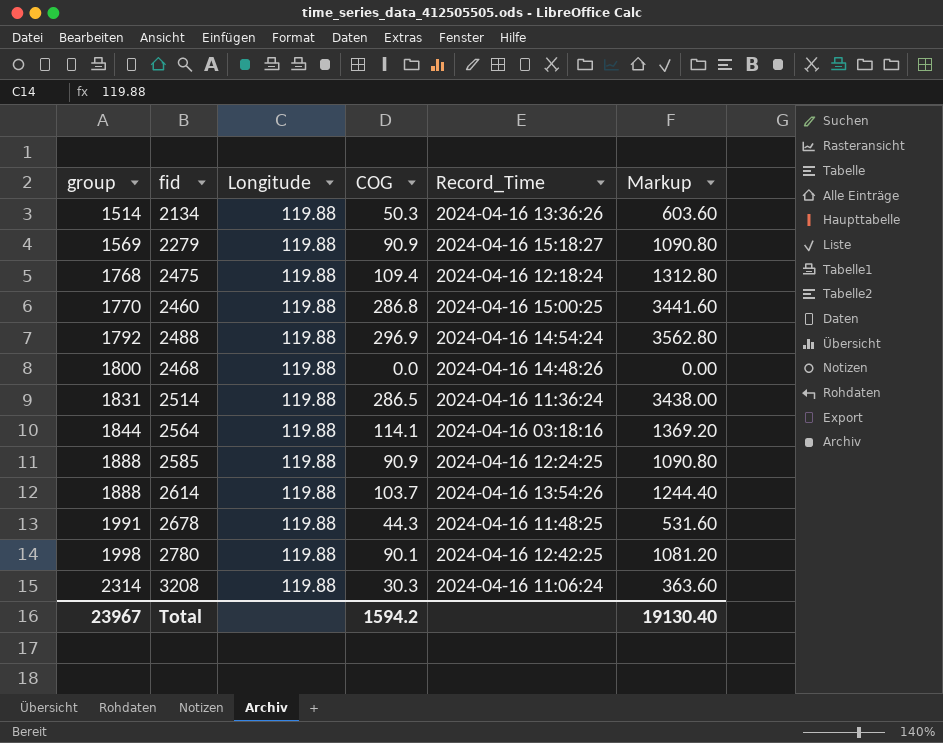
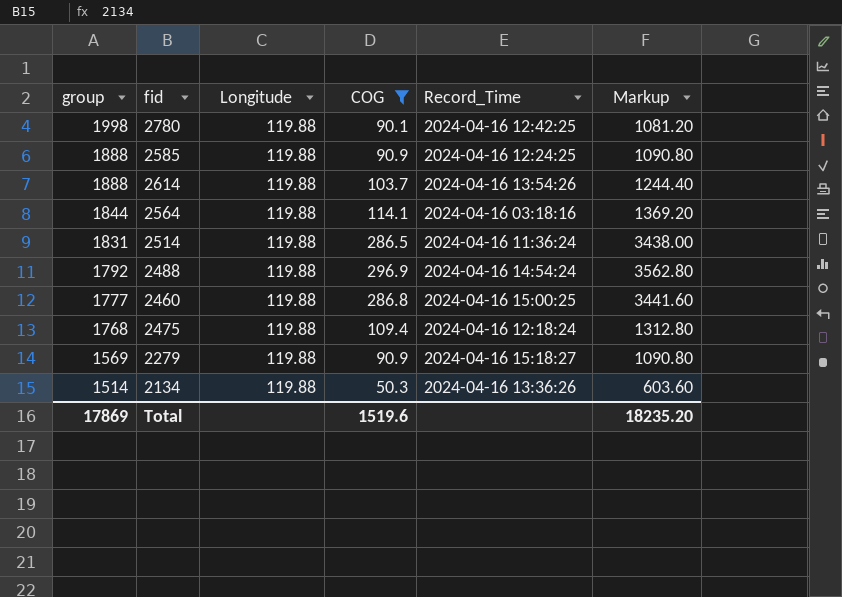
filter: none -> COG >= 50.3
row order: group ascending -> group descending
2460 | group: 1770 -> 1777
Total | group: 23967 -> 17869
Total | COG: 1594.2 -> 1519.6
Total | Markup: 19130.40 -> 18235.20

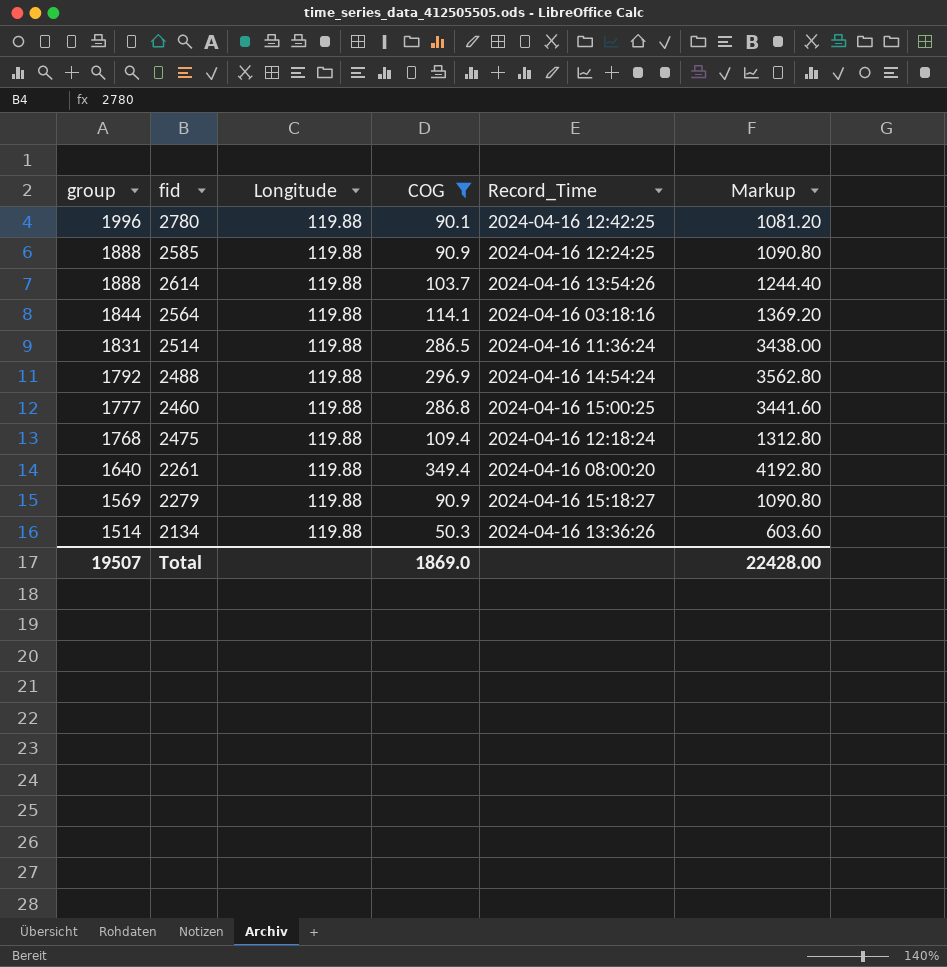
2780 | group: 1998 -> 1996
row 2261: none -> 1640 | 119.88 | 349.4 | 2024-04-16 08:00:20 | 4192.80
Total | group: 17869 -> 19507
Total | COG: 1519.6 -> 1869.0
Total | Markup: 18235.20 -> 22428.00

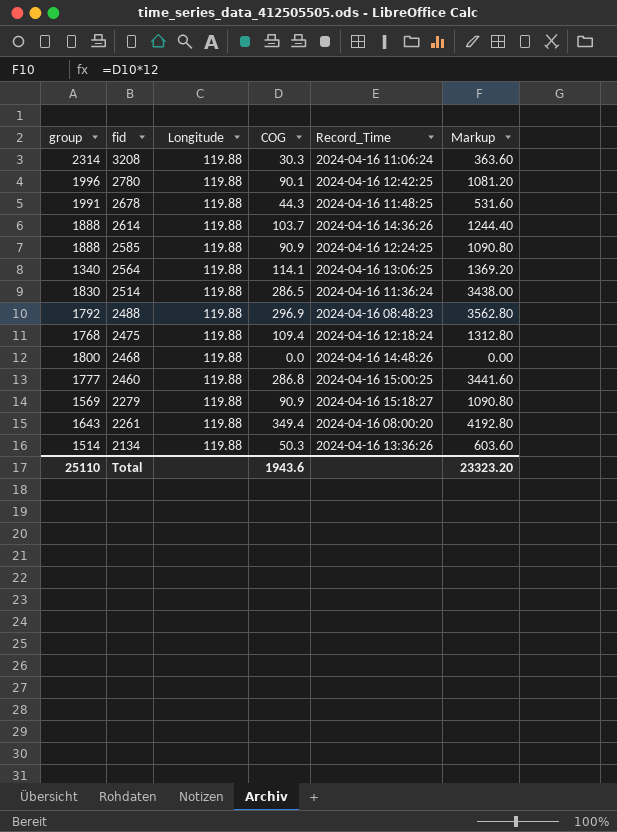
filter: COG >= 50.3 -> none
row order: group descending -> fid descending
2614 | Record_Time: 2024-04-16 13:54:26 -> 2024-04-16 14:36:26
2564 | group: 1844 -> 1340
2564 | Record_Time: 2024-04-16 03:18:16 -> 2024-04-16 13:06:25
2514 | group: 1831 -> 1830
2488 | Record_Time: 2024-04-16 14:54:24 -> 2024-04-16 08:48:23
2261 | group: 1640 -> 1643
Total | group: 19507 -> 25110
Total | COG: 1869.0 -> 1943.6
Total | Markup: 22428.00 -> 23323.20

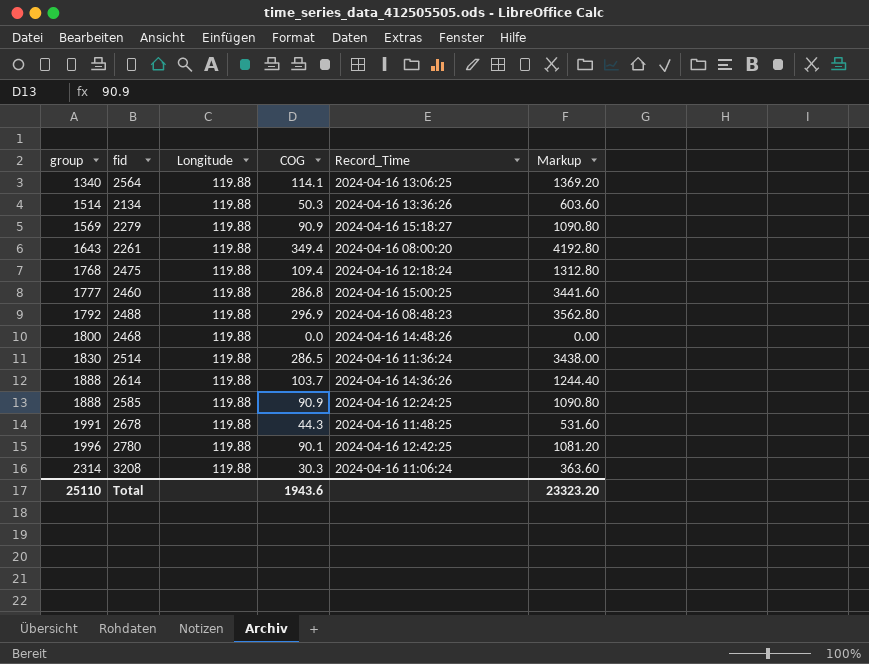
row order: fid descending -> group ascending

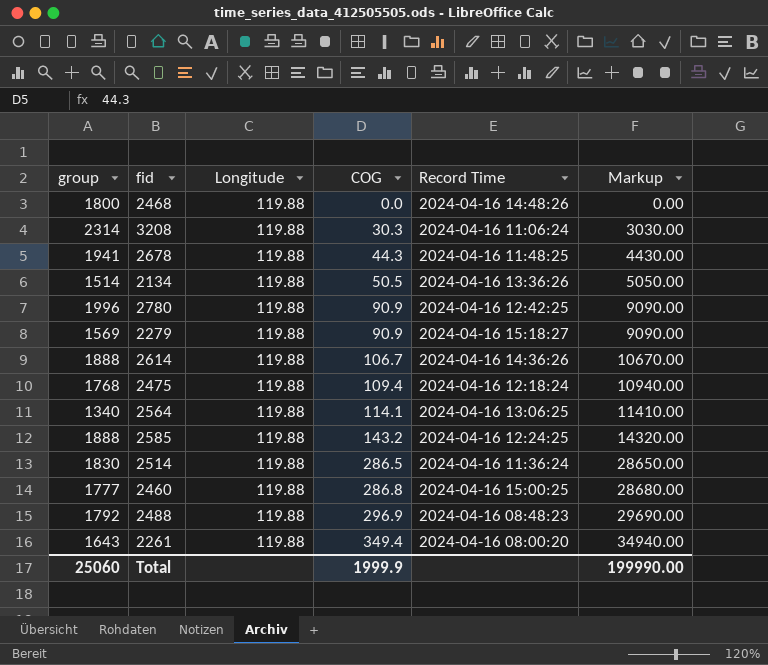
row order: group ascending -> COG ascending
column name: Record_Time -> Record Time
column Markup | formula: [COG] * 12 -> [COG] * 100
2678 | group: 1991 -> 1941
2134 | COG: 50.3 -> 50.5
2780 | COG: 90.1 -> 90.9
2614 | COG: 103.7 -> 106.7
2585 | COG: 90.9 -> 143.2
Total | group: 25110 -> 25060
Total | COG: 1943.6 -> 1999.9
Total | Markup: 23323.20 -> 199990.00

